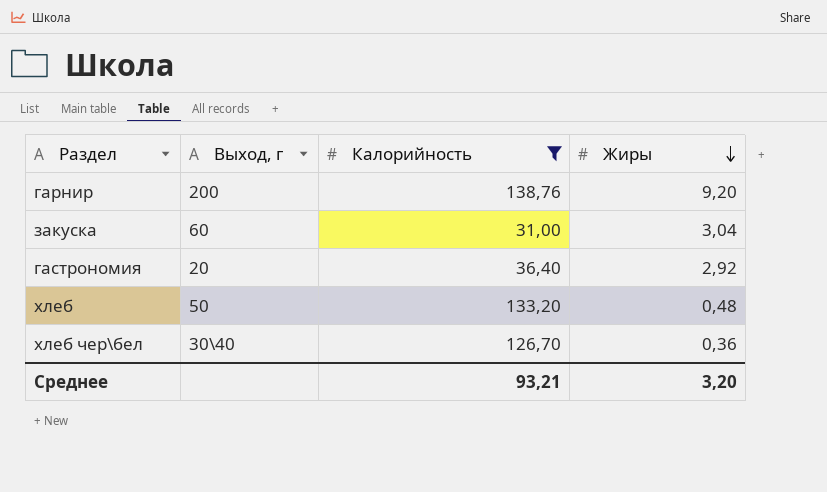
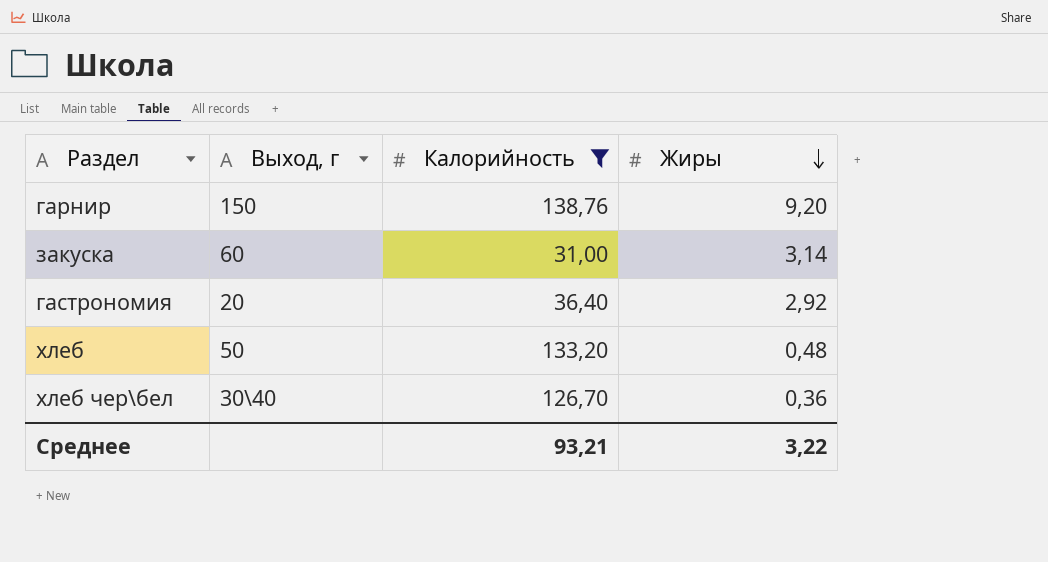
гарнир | Выход, г: 200 -> 150
закуска | Жиры: 3,04 -> 3,14
Среднее | Жиры: 3,20 -> 3,22

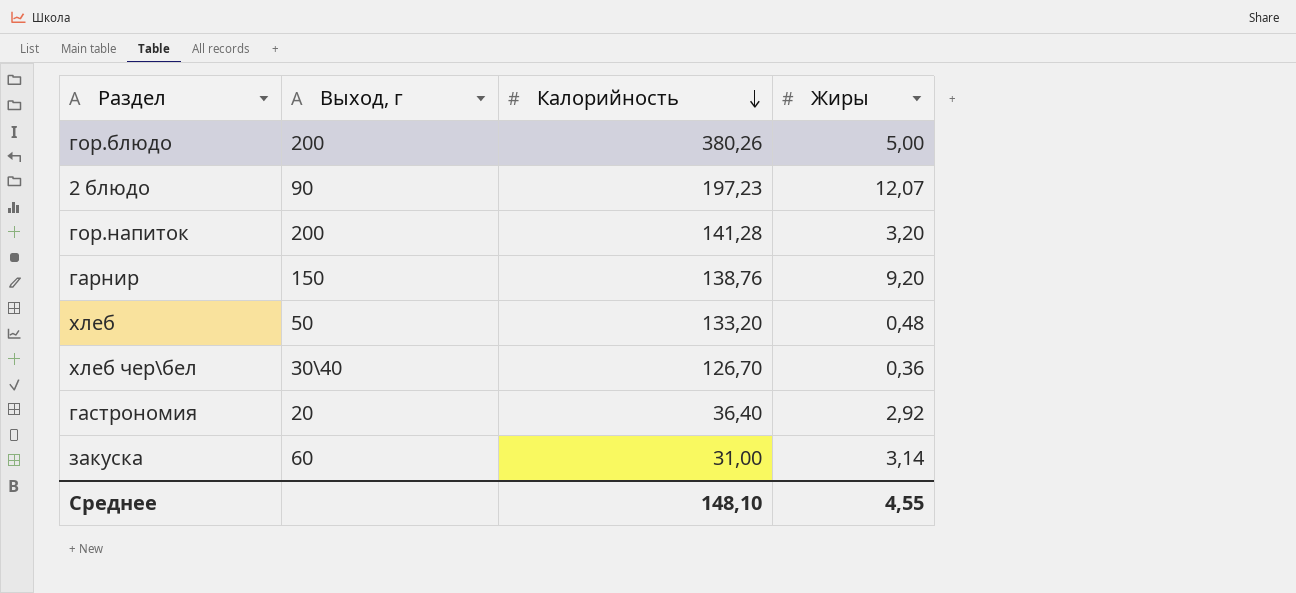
filter: Калорийность <= 138,76 -> none
row order: Жиры descending -> Калорийность descending
Среднее | Калорийность: 93,21 -> 148,10
Среднее | Жиры: 3,22 -> 4,55

